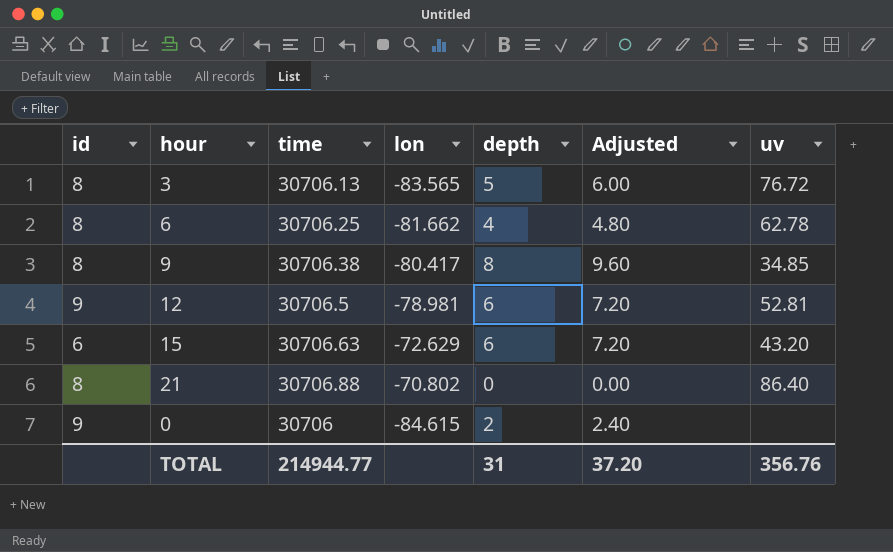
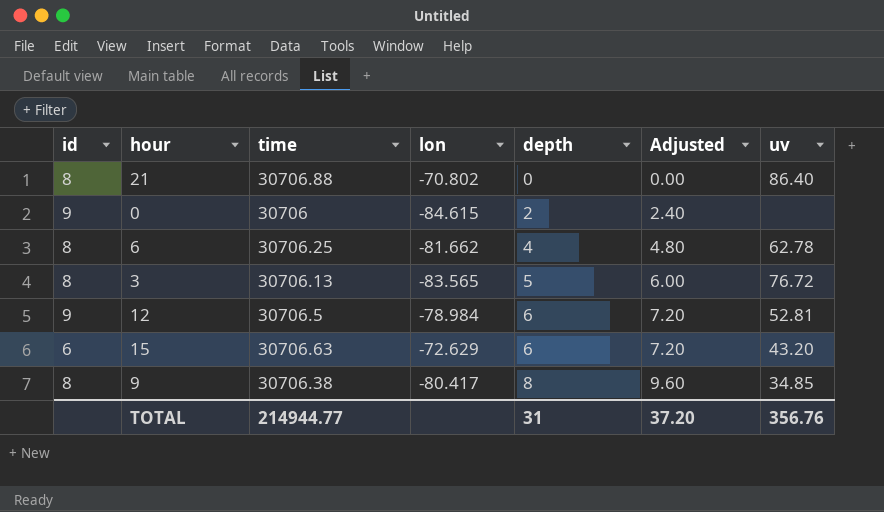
row order: none -> depth ascending
12 | lon: -78.981 -> -78.984

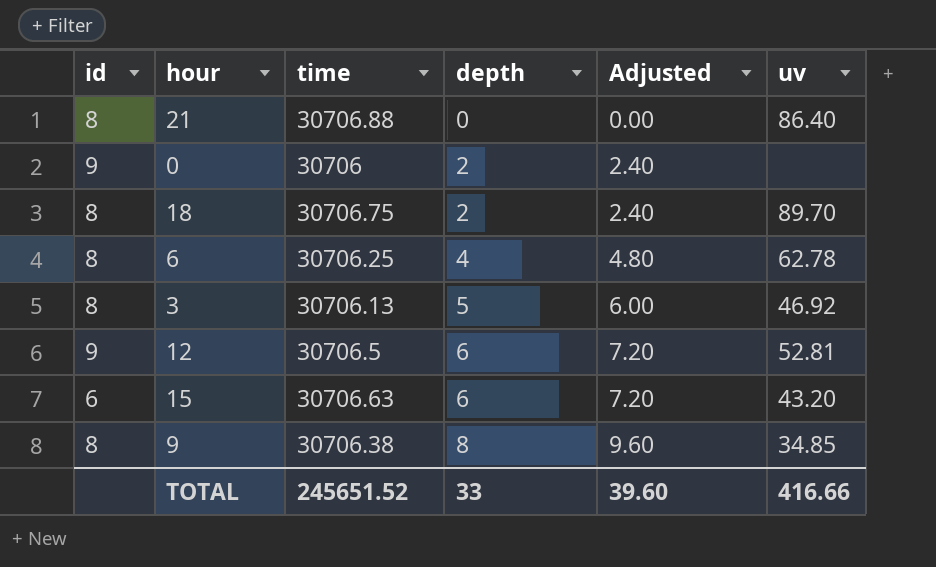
column lon | position: 4 -> none
row 18: none -> 8 | 30706.75 | 2 | 2.40 | 89.70
3 | uv: 76.72 -> 46.92
TOTAL | time: 214944.77 -> 245651.52
TOTAL | depth: 31 -> 33
TOTAL | Adjusted: 37.20 -> 39.60
TOTAL | uv: 356.76 -> 416.66

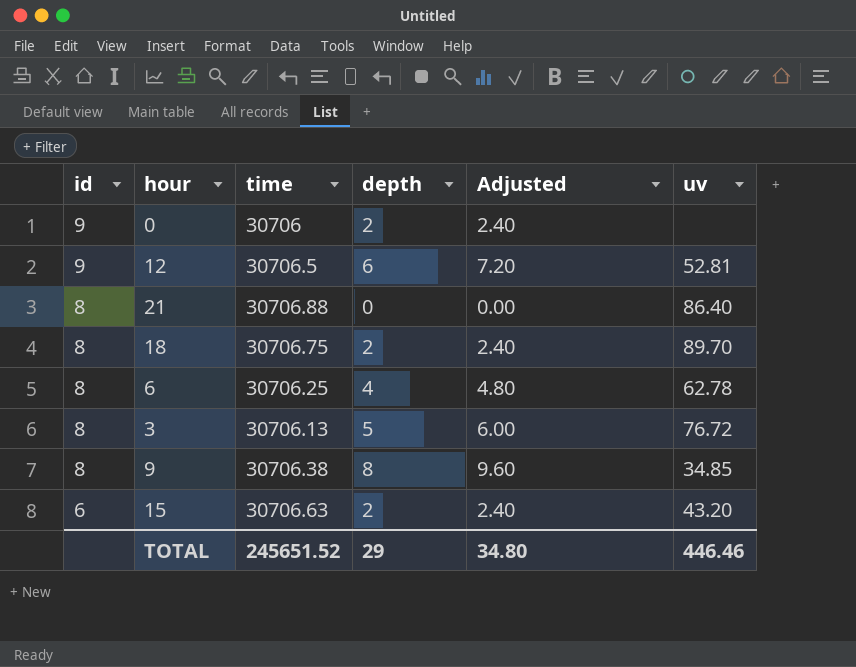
row order: depth ascending -> id descending
3 | uv: 46.92 -> 76.72
15 | depth: 6 -> 2
15 | Adjusted: 7.20 -> 2.40
TOTAL | depth: 33 -> 29
TOTAL | Adjusted: 39.60 -> 34.80
TOTAL | uv: 416.66 -> 446.46

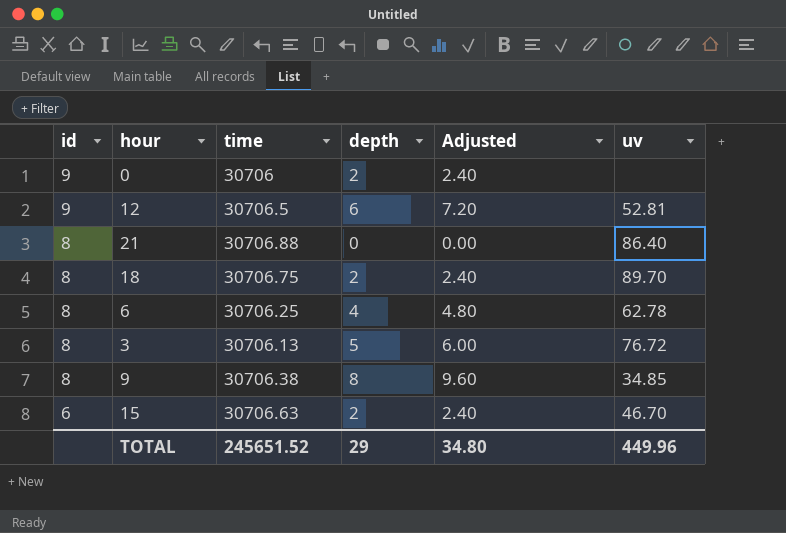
15 | uv: 43.20 -> 46.70
TOTAL | uv: 446.46 -> 449.96

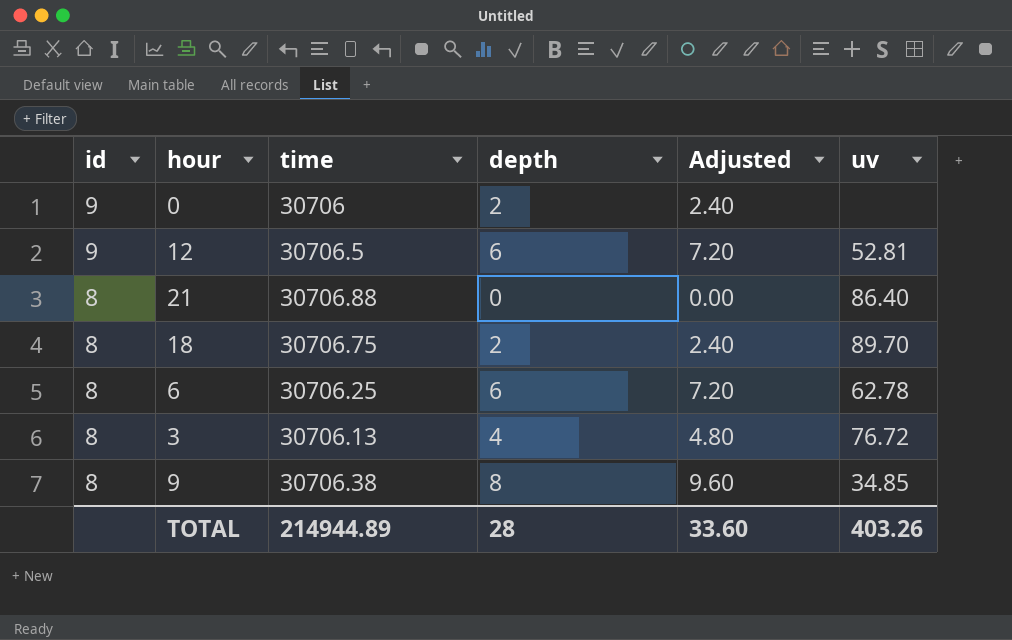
row 15: 6 | 30706.63 | 2 | 2.40 | 46.70 -> none
6 | depth: 4 -> 6
6 | Adjusted: 4.80 -> 7.20
3 | depth: 5 -> 4
3 | Adjusted: 6.00 -> 4.80
TOTAL | time: 245651.52 -> 214944.89
TOTAL | depth: 29 -> 28
TOTAL | Adjusted: 34.80 -> 33.60
TOTAL | uv: 449.96 -> 403.26

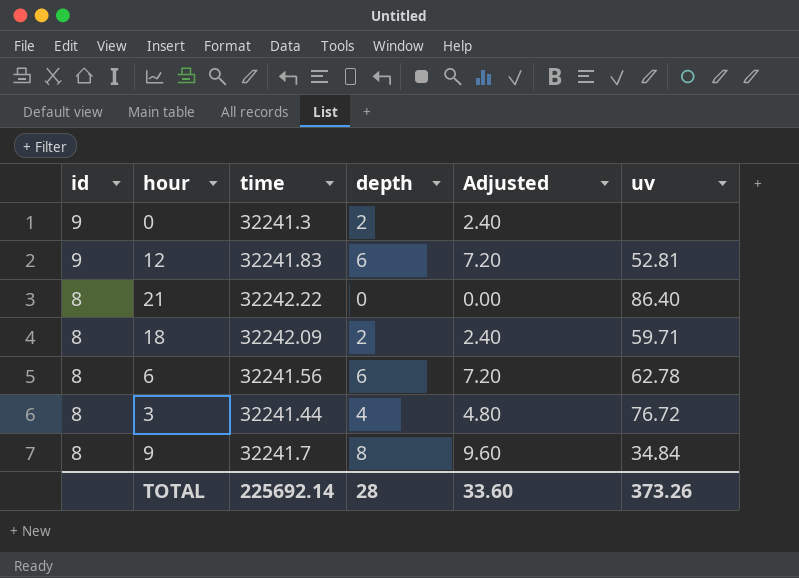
0 | time: 30706 -> 32241.3
12 | time: 30706.5 -> 32241.83
21 | time: 30706.88 -> 32242.22
18 | time: 30706.75 -> 32242.09
18 | uv: 89.70 -> 59.71
6 | time: 30706.25 -> 32241.56
3 | time: 30706.13 -> 32241.44
9 | time: 30706.38 -> 32241.7
9 | uv: 34.85 -> 34.84
TOTAL | time: 214944.89 -> 225692.14
TOTAL | uv: 403.26 -> 373.26

